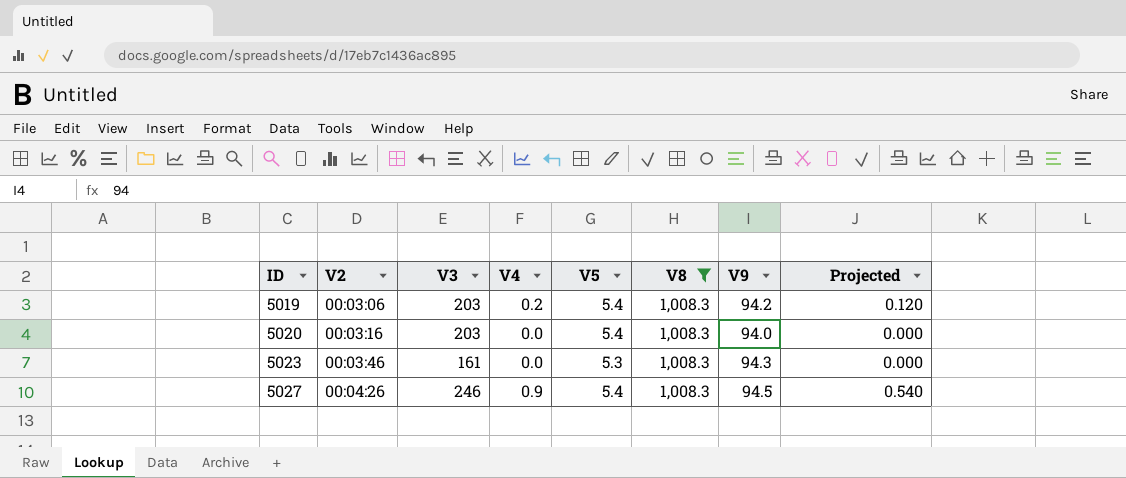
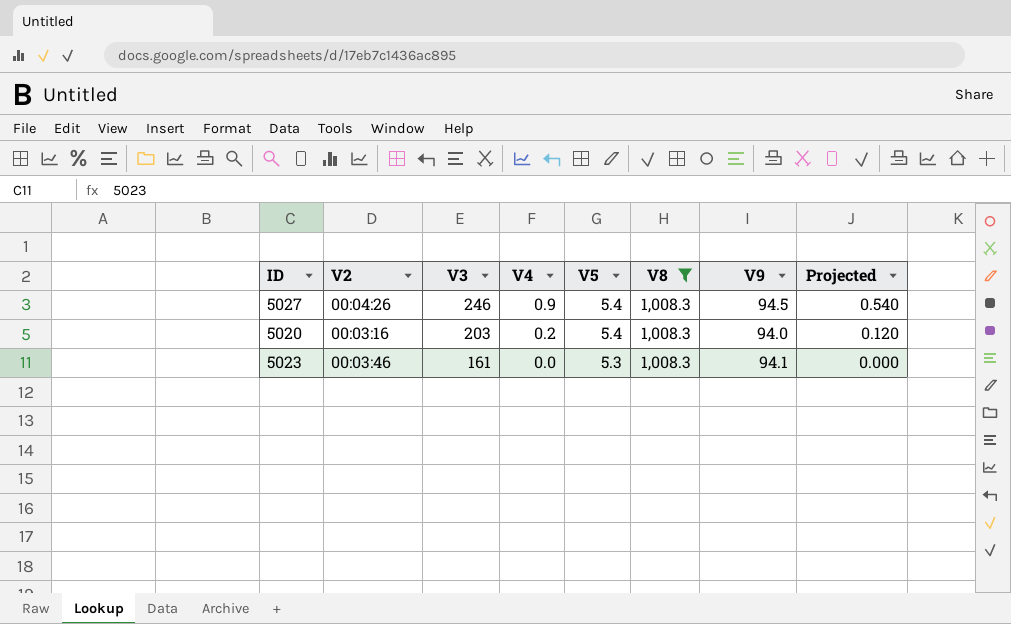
row order: ID ascending -> V3 descending
row 5019: 00:03:06 | 203 | 0.2 | 5.4 | 1,008.3 | 94.2 | 0.120 -> none
5020 | V4: 0.0 -> 0.2
5020 | Projected: 0.000 -> 0.120
5023 | V9: 94.3 -> 94.1

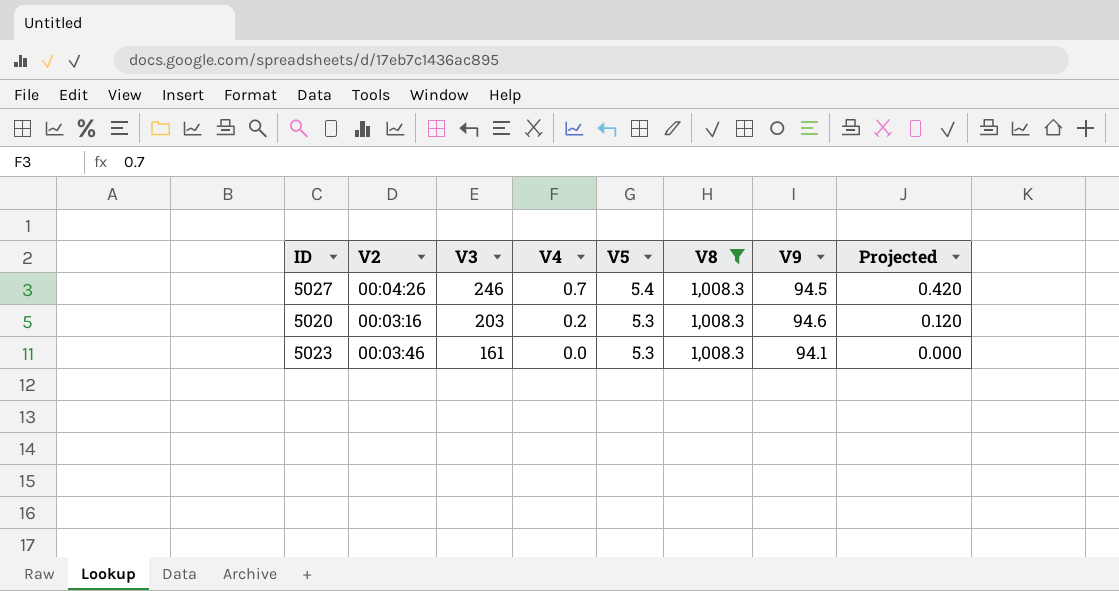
5027 | V4: 0.9 -> 0.7
5027 | Projected: 0.540 -> 0.420
5020 | V5: 5.4 -> 5.3
5020 | V9: 94.0 -> 94.6

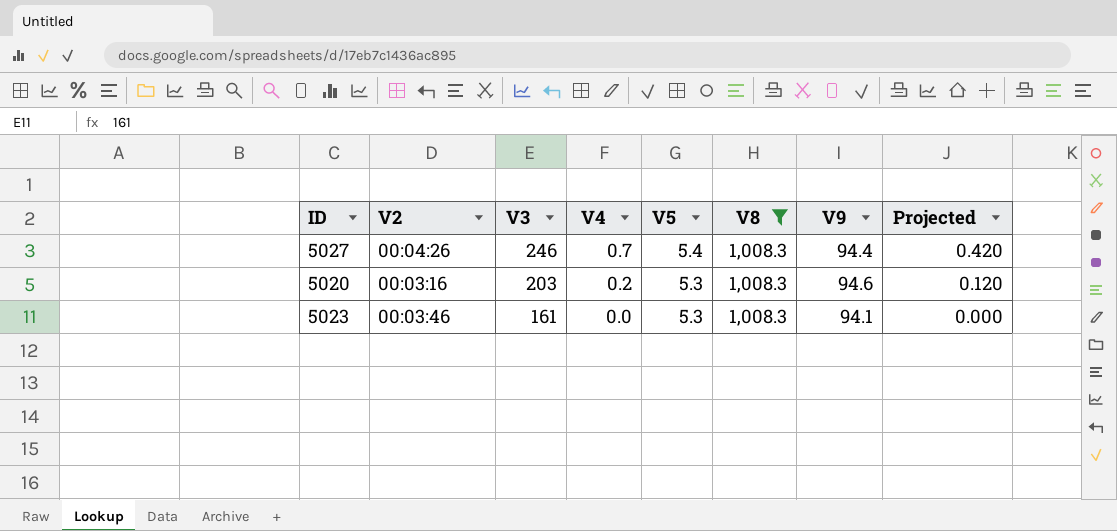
5027 | V9: 94.5 -> 94.4

